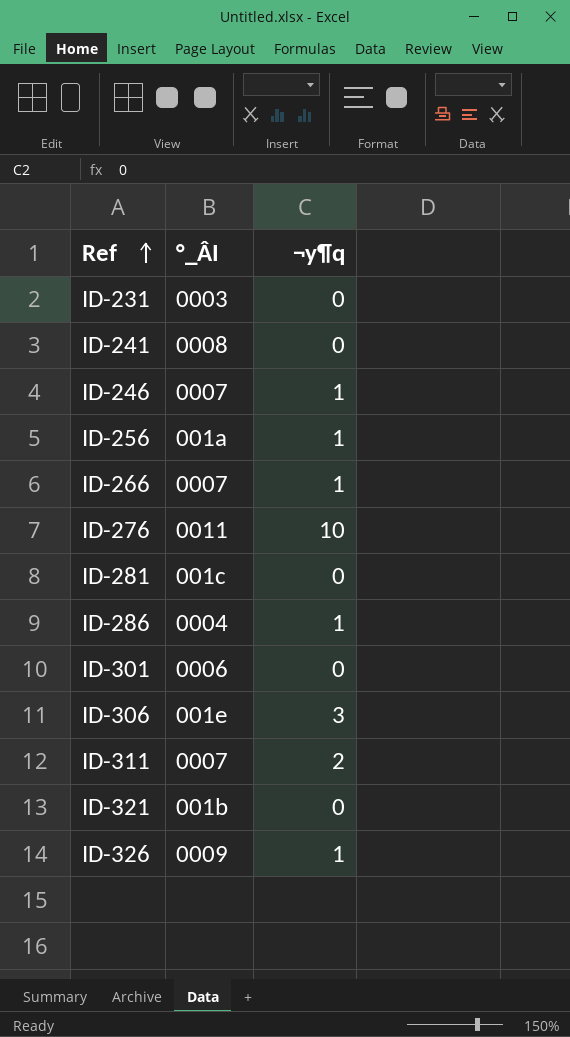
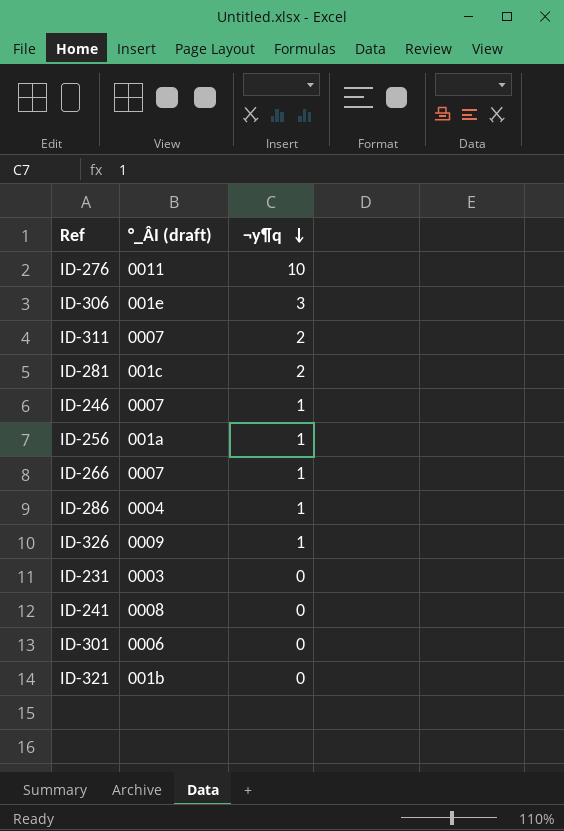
row order: Ref ascending -> ¬y¶q descending
column name: °_ÂI -> °_ÂI (draft)
ID-281 | ¬y¶q: 0 -> 2

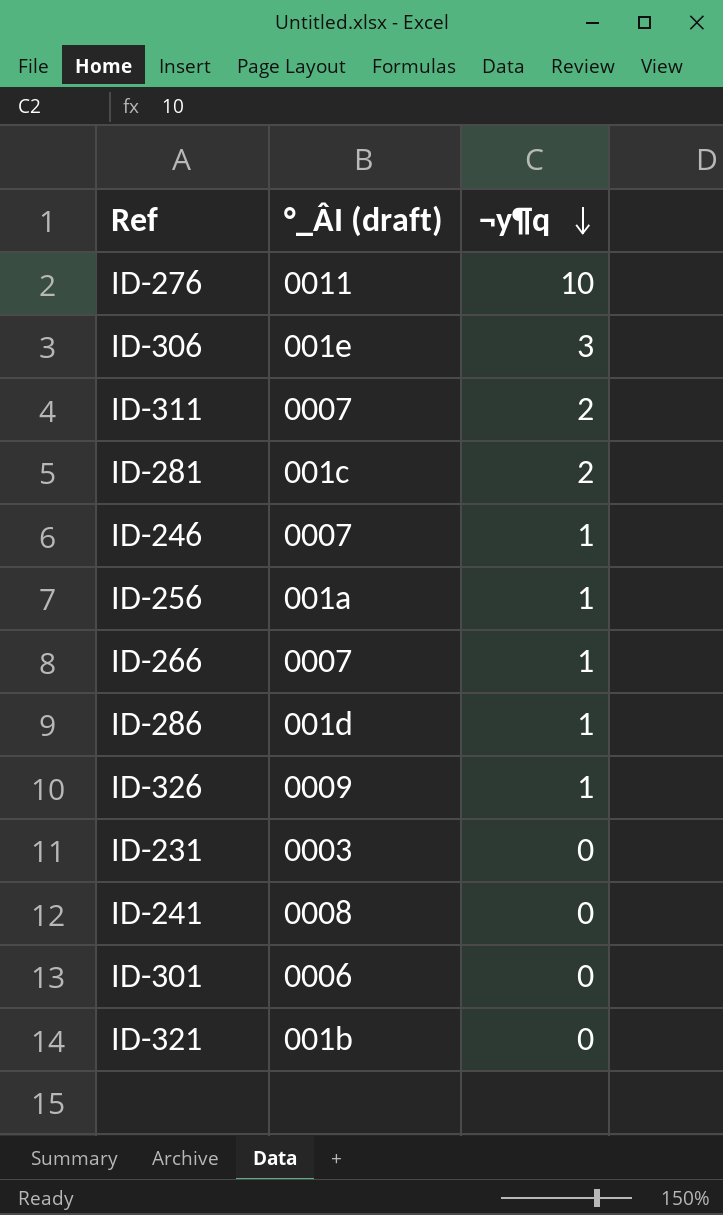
ID-286 | °_ÂI (draft): 0004 -> 001d

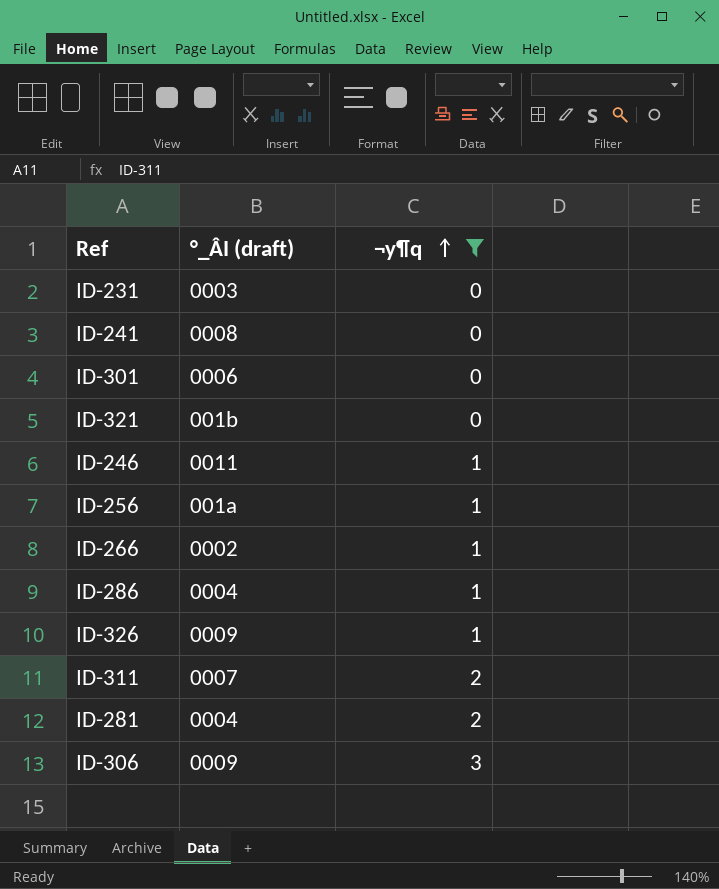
filter: none -> ¬y¶q != 10
row order: ¬y¶q descending -> ¬y¶q ascending
ID-246 | °_ÂI (draft): 0007 -> 0011
ID-266 | °_ÂI (draft): 0007 -> 0002
ID-286 | °_ÂI (draft): 001d -> 0004
ID-281 | °_ÂI (draft): 001c -> 0004
ID-306 | °_ÂI (draft): 001e -> 0009

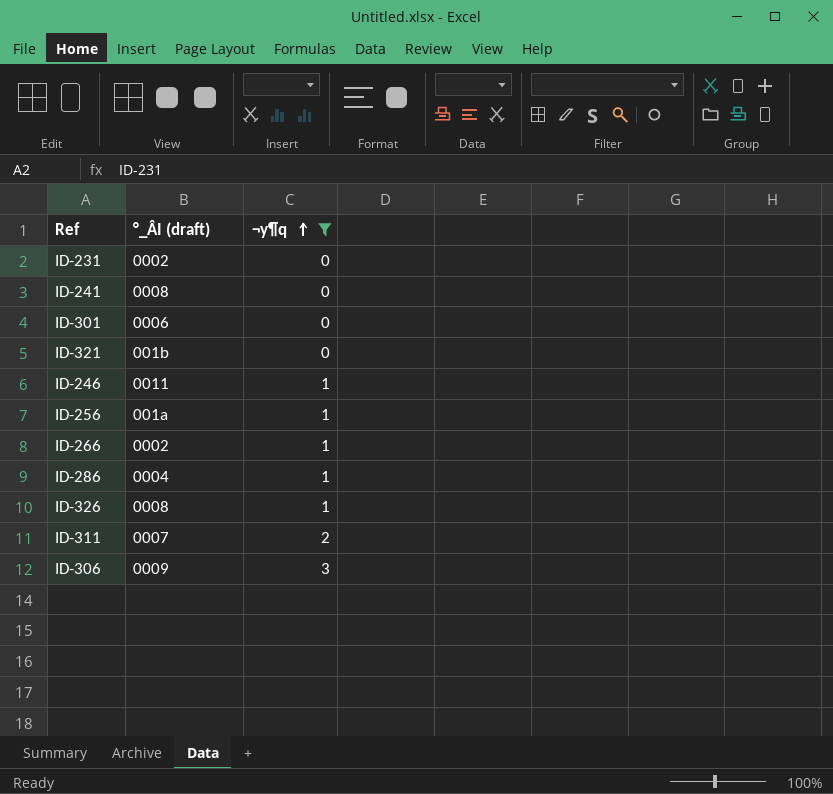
row ID-281: 0004 | 2 -> none
ID-231 | °_ÂI (draft): 0003 -> 0002
ID-326 | °_ÂI (draft): 0009 -> 0008

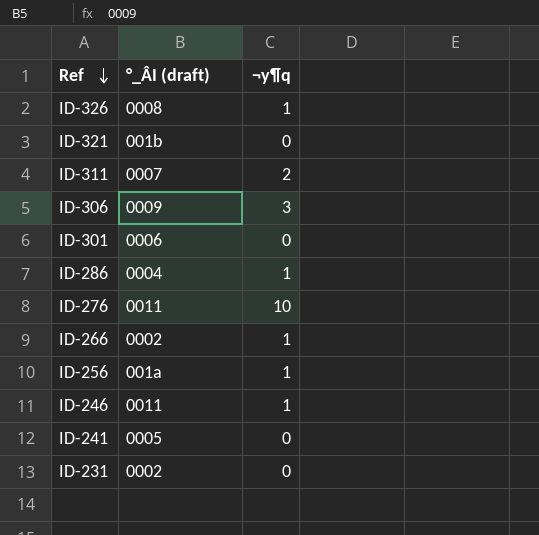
filter: ¬y¶q != 10 -> none
row order: ¬y¶q ascending -> Ref descending
ID-241 | °_ÂI (draft): 0008 -> 0005

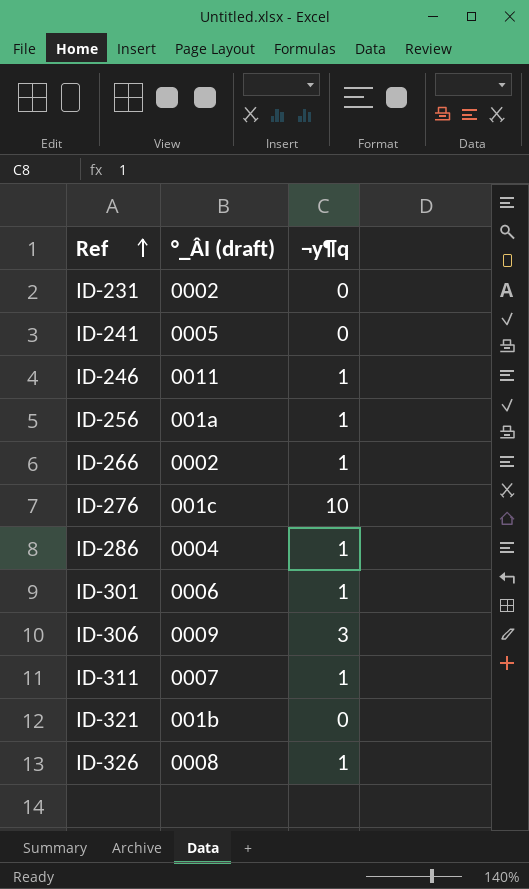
row order: Ref descending -> Ref ascending
ID-276 | °_ÂI (draft): 0011 -> 001c
ID-301 | ¬y¶q: 0 -> 1
ID-311 | ¬y¶q: 2 -> 1

